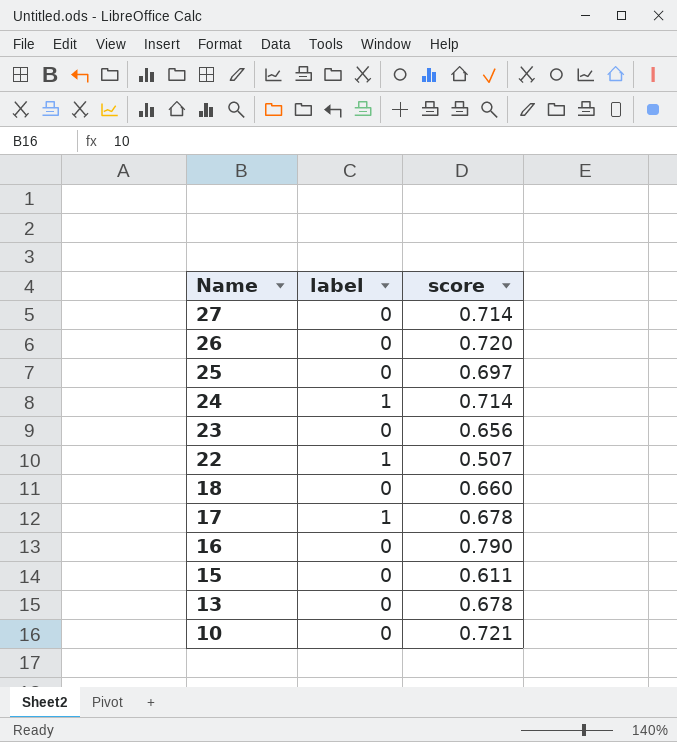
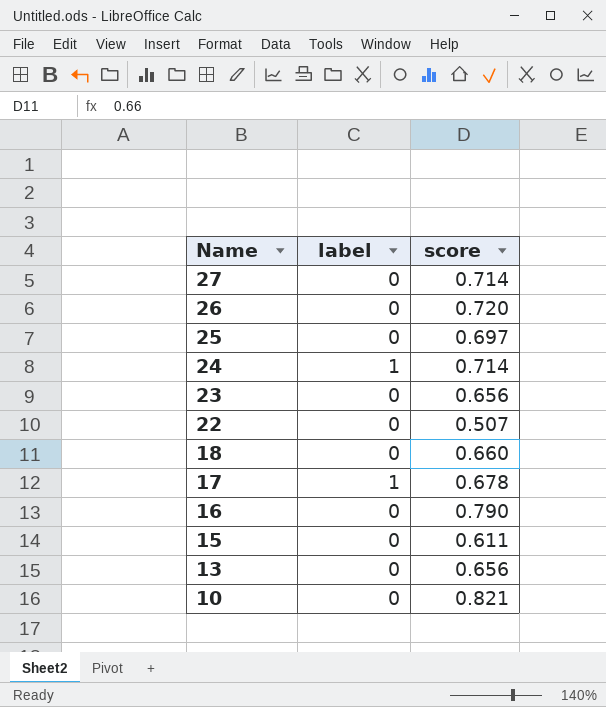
22 | label: 1 -> 0
13 | score: 0.678 -> 0.656
10 | score: 0.721 -> 0.821

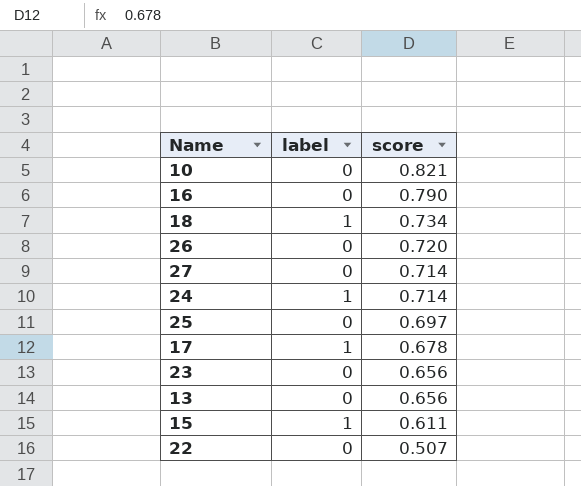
row order: Name descending -> score descending
18 | label: 0 -> 1
18 | score: 0.660 -> 0.734
15 | label: 0 -> 1

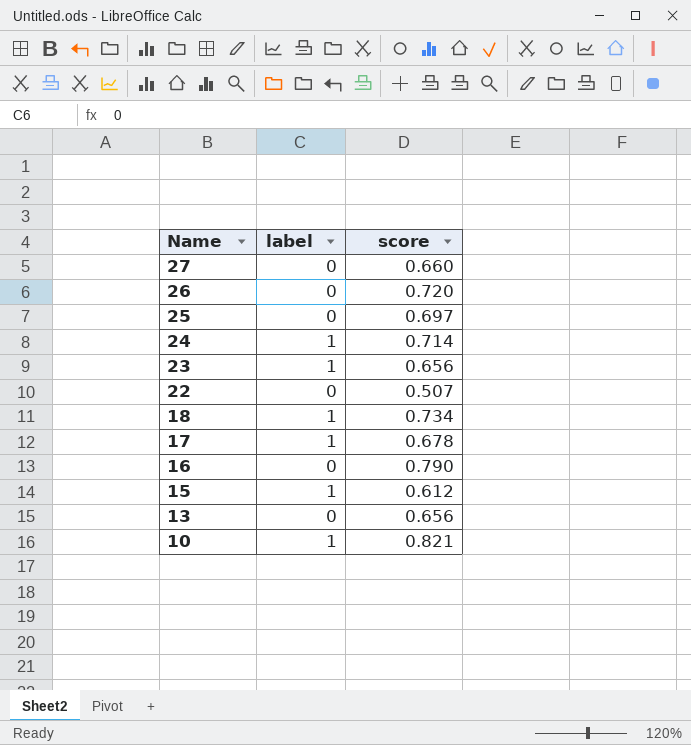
row order: score descending -> Name descending
27 | score: 0.714 -> 0.660
23 | label: 0 -> 1
15 | score: 0.611 -> 0.612
10 | label: 0 -> 1

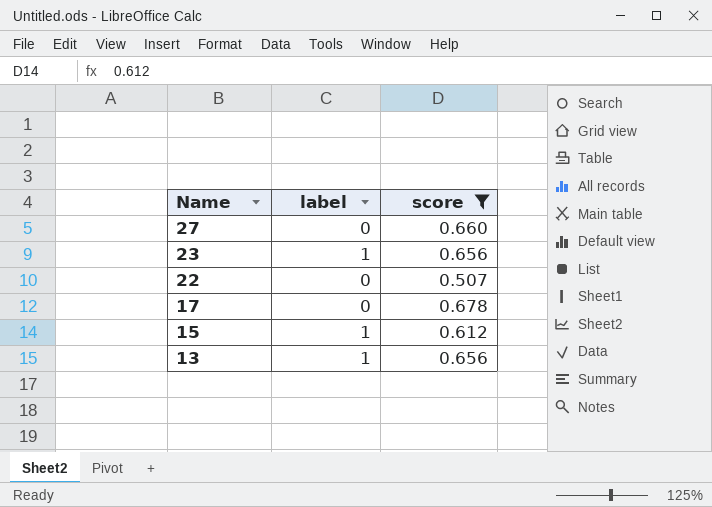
filter: none -> score <= 0.678
17 | label: 1 -> 0
13 | label: 0 -> 1

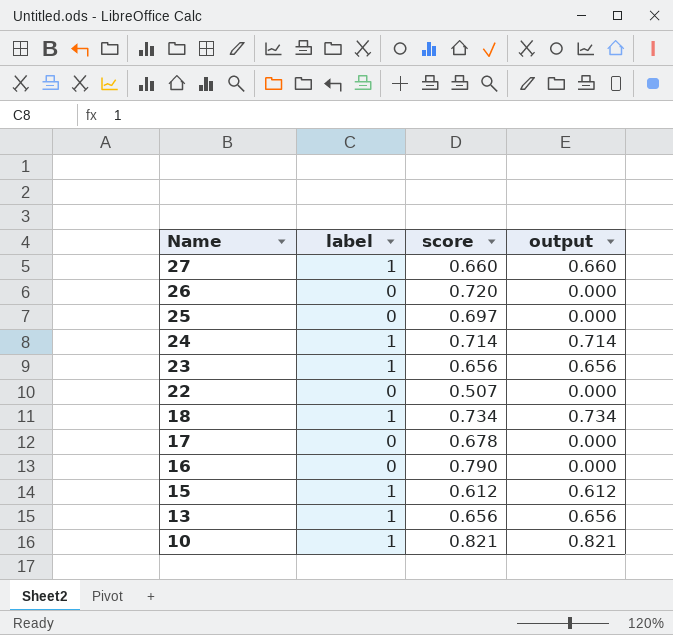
filter: score <= 0.678 -> none
column output | formula: none -> [label] * [score]
27 | label: 0 -> 1

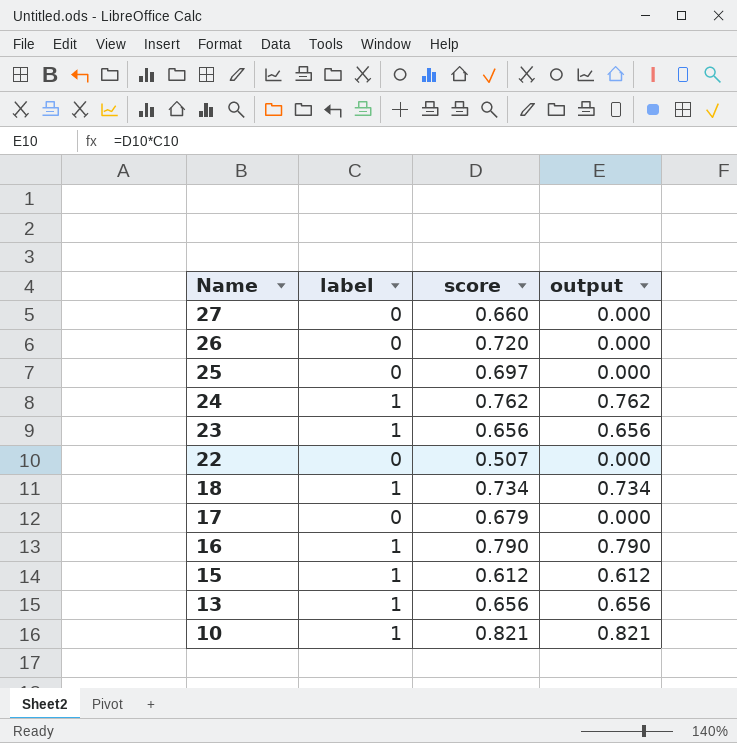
27 | label: 1 -> 0
27 | output: 0.660 -> 0.000
24 | score: 0.714 -> 0.762
24 | output: 0.714 -> 0.762
17 | score: 0.678 -> 0.679
16 | label: 0 -> 1
16 | output: 0.000 -> 0.790

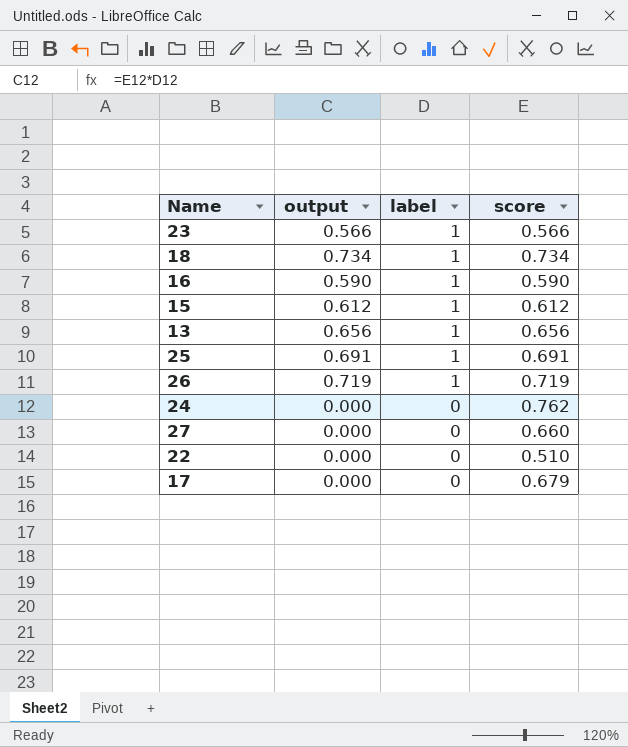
row order: Name descending -> label descending
column output | position: 4 -> 2
row 10: 1 | 0.821 | 0.821 -> none
23 | output: 0.656 -> 0.566
23 | score: 0.656 -> 0.566
16 | output: 0.790 -> 0.590
16 | score: 0.790 -> 0.590
25 | output: 0.000 -> 0.691
25 | label: 0 -> 1
25 | score: 0.697 -> 0.691
26 | output: 0.000 -> 0.719
26 | label: 0 -> 1
26 | score: 0.720 -> 0.719
24 | output: 0.762 -> 0.000
24 | label: 1 -> 0
22 | score: 0.507 -> 0.510

